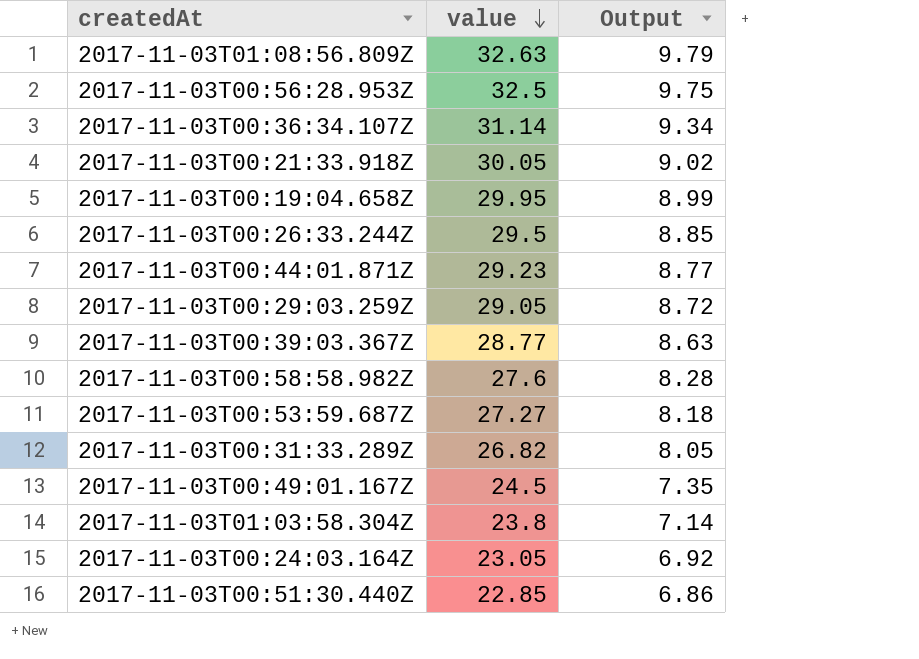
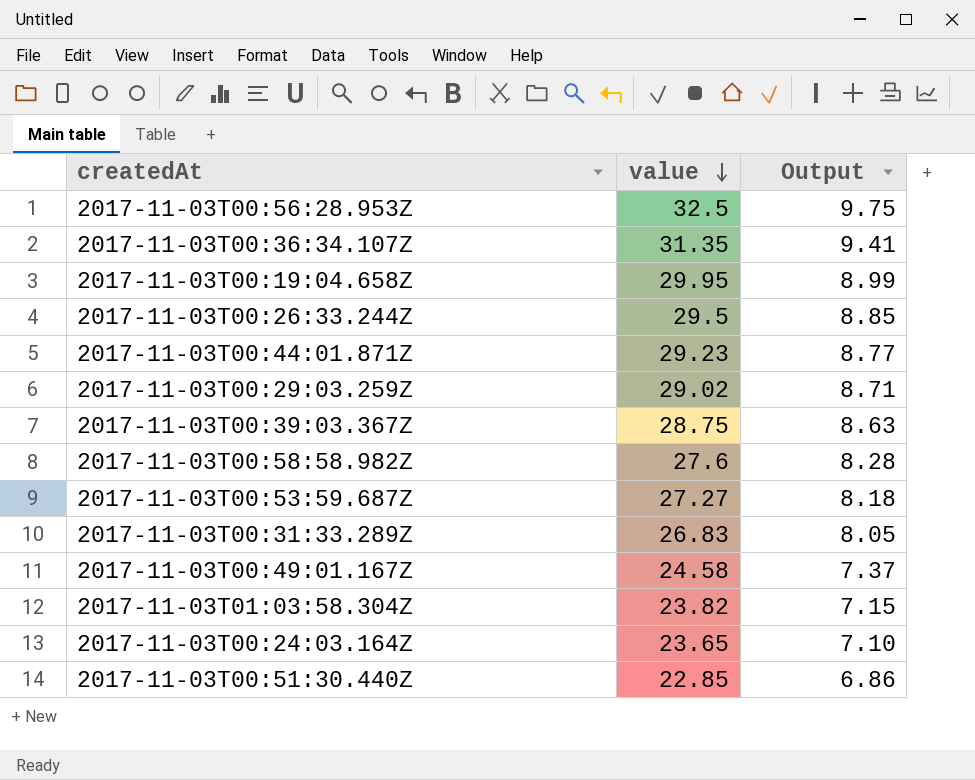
row 2017-11-03T01:08:56.809Z: 32.63 | 9.79 -> none
row 2017-11-03T00:21:33.918Z: 30.05 | 9.02 -> none
2017-11-03T00:36:34.107Z | value: 31.14 -> 31.35
2017-11-03T00:36:34.107Z | Output: 9.34 -> 9.41
2017-11-03T00:29:03.259Z | value: 29.05 -> 29.02
2017-11-03T00:29:03.259Z | Output: 8.72 -> 8.71
2017-11-03T00:39:03.367Z | value: 28.77 -> 28.75
2017-11-03T00:31:33.289Z | value: 26.82 -> 26.83
2017-11-03T00:49:01.167Z | value: 24.5 -> 24.58
2017-11-03T00:49:01.167Z | Output: 7.35 -> 7.37
2017-11-03T01:03:58.304Z | value: 23.8 -> 23.82
2017-11-03T01:03:58.304Z | Output: 7.14 -> 7.15
2017-11-03T00:24:03.164Z | value: 23.05 -> 23.65
2017-11-03T00:24:03.164Z | Output: 6.92 -> 7.10

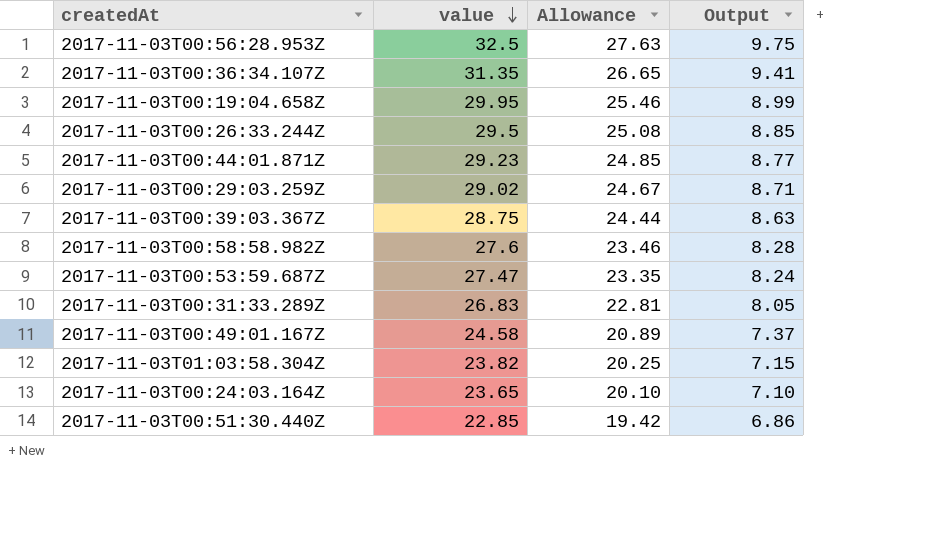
column Allowance | formula: none -> [value] * 0.85
2017-11-03T00:53:59.687Z | value: 27.27 -> 27.47
2017-11-03T00:53:59.687Z | Output: 8.18 -> 8.24

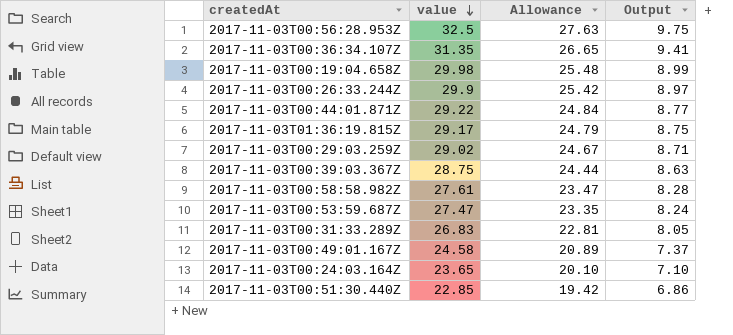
row 2017-11-03T01:03:58.304Z: 23.82 | 20.25 | 7.15 -> none
2017-11-03T00:19:04.658Z | value: 29.95 -> 29.98
2017-11-03T00:19:04.658Z | Allowance: 25.46 -> 25.48
2017-11-03T00:26:33.244Z | value: 29.5 -> 29.9
2017-11-03T00:26:33.244Z | Allowance: 25.08 -> 25.42
2017-11-03T00:26:33.244Z | Output: 8.85 -> 8.97
2017-11-03T00:44:01.871Z | value: 29.23 -> 29.22
2017-11-03T00:44:01.871Z | Allowance: 24.85 -> 24.84
row 2017-11-03T01:36:19.815Z: none -> 29.17 | 24.79 | 8.75
2017-11-03T00:58:58.982Z | value: 27.6 -> 27.61
2017-11-03T00:58:58.982Z | Allowance: 23.46 -> 23.47

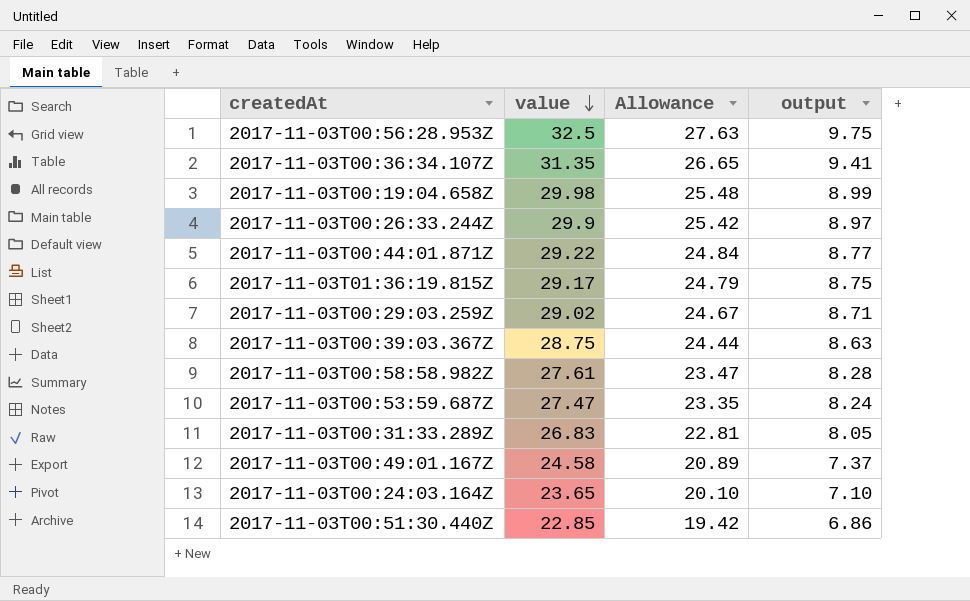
column name: Output -> output

